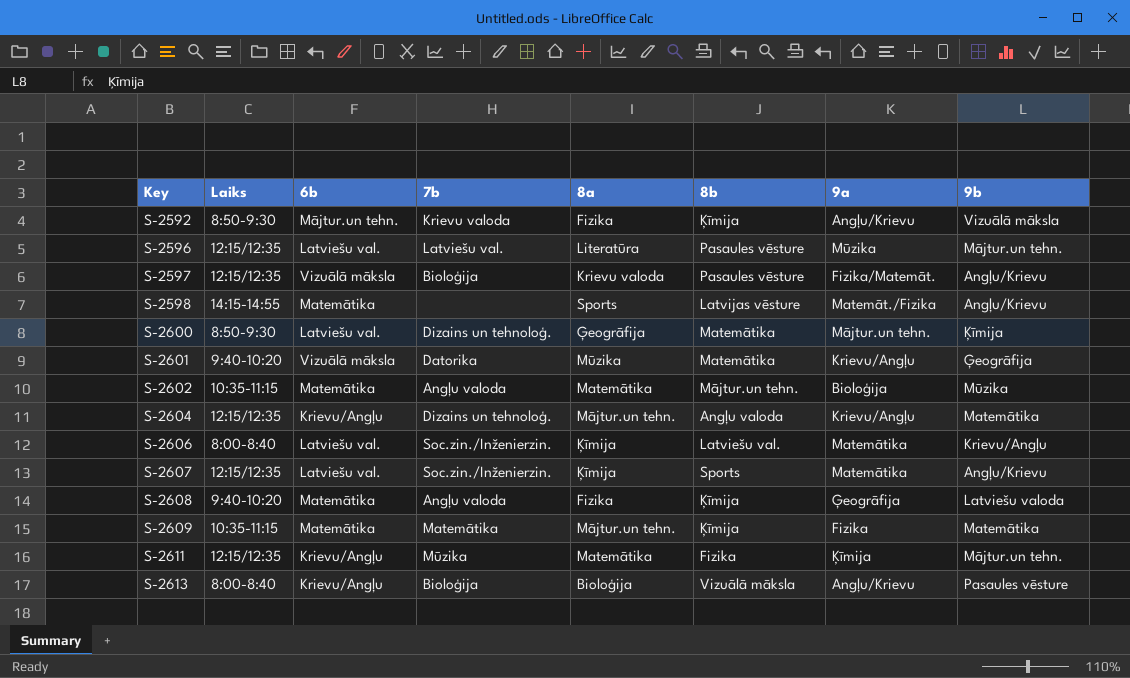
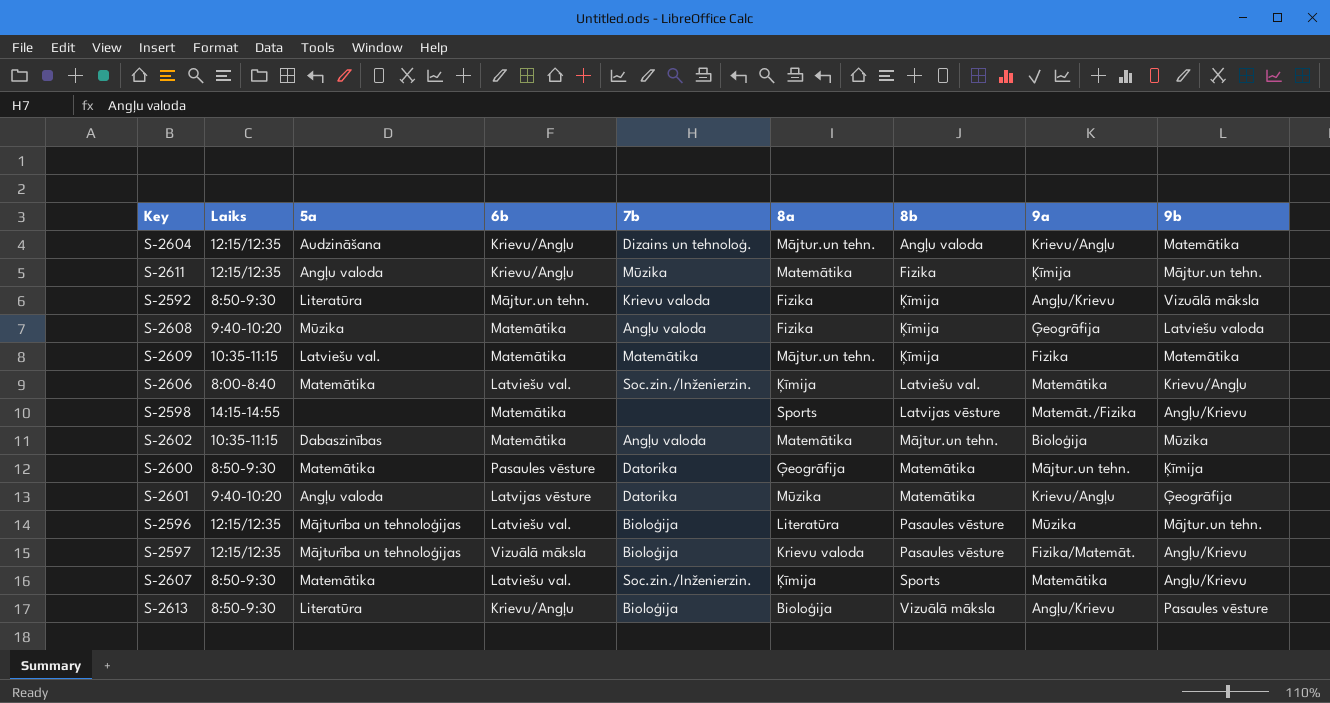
row order: Key ascending -> 8b ascending
column 5a | position: none -> 3
S-2600 | 6b: Latviešu val. -> Pasaules vēsture
S-2600 | 7b: Dizains un tehnoloģ. -> Datorika
S-2601 | 6b: Vizuālā māksla -> Latvijas vēsture
S-2596 | 7b: Latviešu val. -> Bioloģija
S-2607 | Laiks: 12:15/12:35 -> 8:50-9:30
S-2613 | Laiks: 8:00-8:40 -> 8:50-9:30

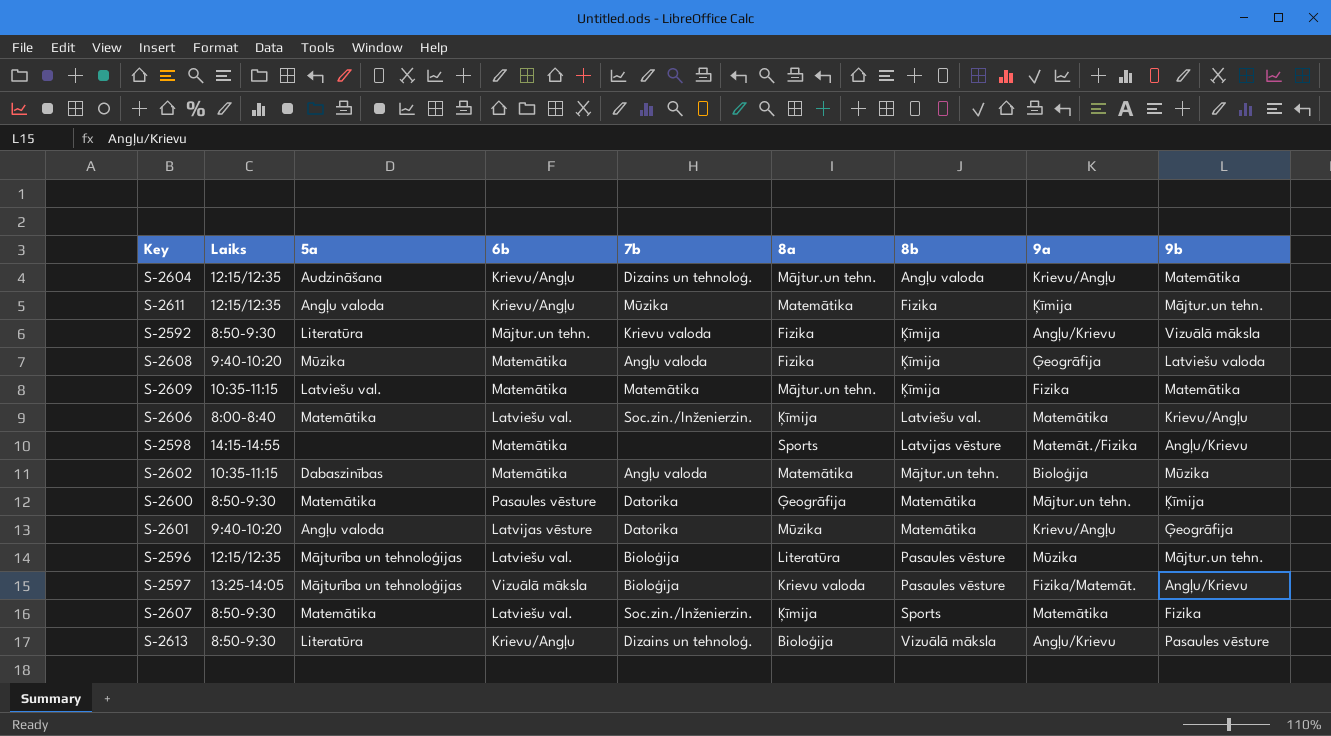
S-2597 | Laiks: 12:15/12:35 -> 13:25-14:05
S-2607 | 9b: Angļu/Krievu -> Fizika
S-2613 | 7b: Bioloģija -> Dizains un tehnoloģ.

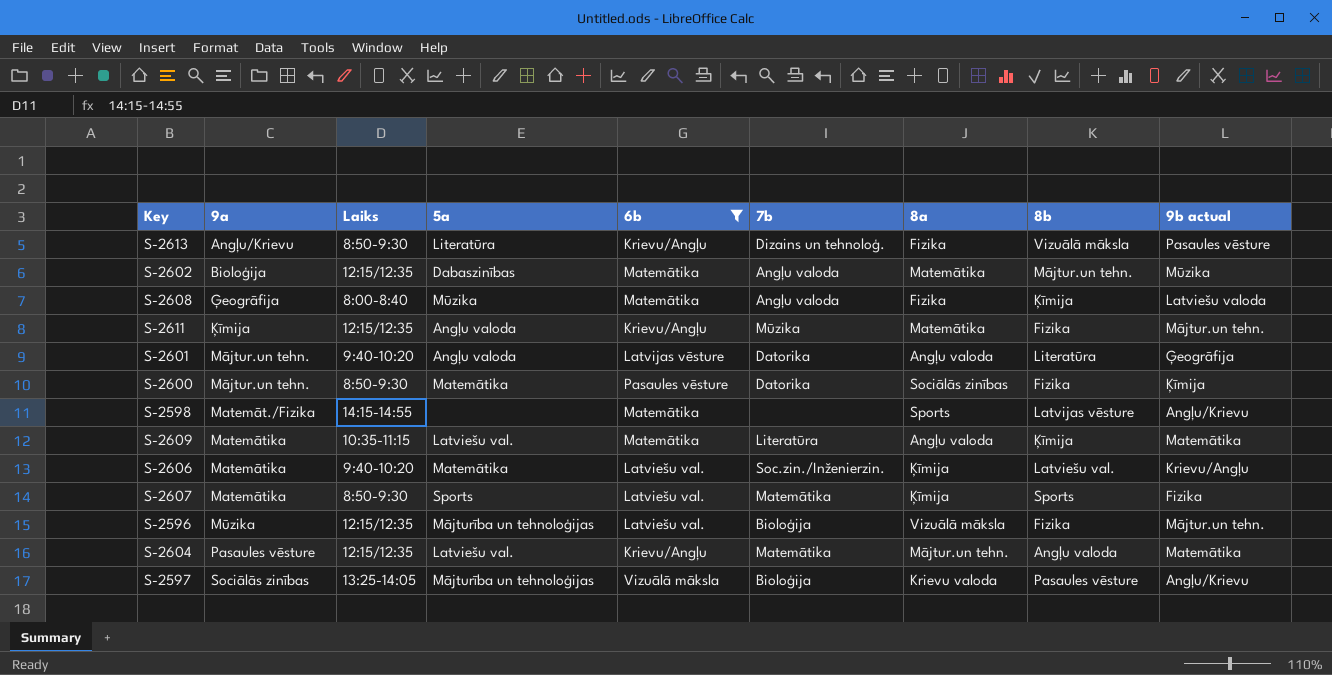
filter: none -> 6b != Mājtur.un tehn.
row order: 8b ascending -> 9a ascending
column 9a | position: 8 -> 2
column name: 9b -> 9b actual
S-2613 | 8a: Bioloģija -> Fizika
S-2602 | Laiks: 10:35-11:15 -> 12:15/12:35
S-2608 | Laiks: 9:40-10:20 -> 8:00-8:40
S-2601 | 9a: Krievu/Angļu -> Mājtur.un tehn.
S-2601 | 8a: Mūzika -> Angļu valoda
S-2601 | 8b: Matemātika -> Literatūra
S-2600 | 8a: Ģeogrāfija -> Sociālās zinības
S-2600 | 8b: Matemātika -> Fizika
S-2609 | 9a: Fizika -> Matemātika
S-2609 | 7b: Matemātika -> Literatūra
S-2609 | 8a: Mājtur.un tehn. -> Angļu valoda
S-2606 | Laiks: 8:00-8:40 -> 9:40-10:20
S-2607 | 5a: Matemātika -> Sports
S-2607 | 7b: Soc.zin./Inženierzin. -> Matemātika
S-2596 | 8a: Literatūra -> Vizuālā māksla
S-2596 | 8b: Pasaules vēsture -> Fizika
S-2604 | 9a: Krievu/Angļu -> Pasaules vēsture
S-2604 | 5a: Audzināšana -> Latviešu val.
S-2604 | 7b: Dizains un tehnoloģ. -> Matemātika
S-2597 | 9a: Fizika/Matemāt. -> Sociālās zinības

